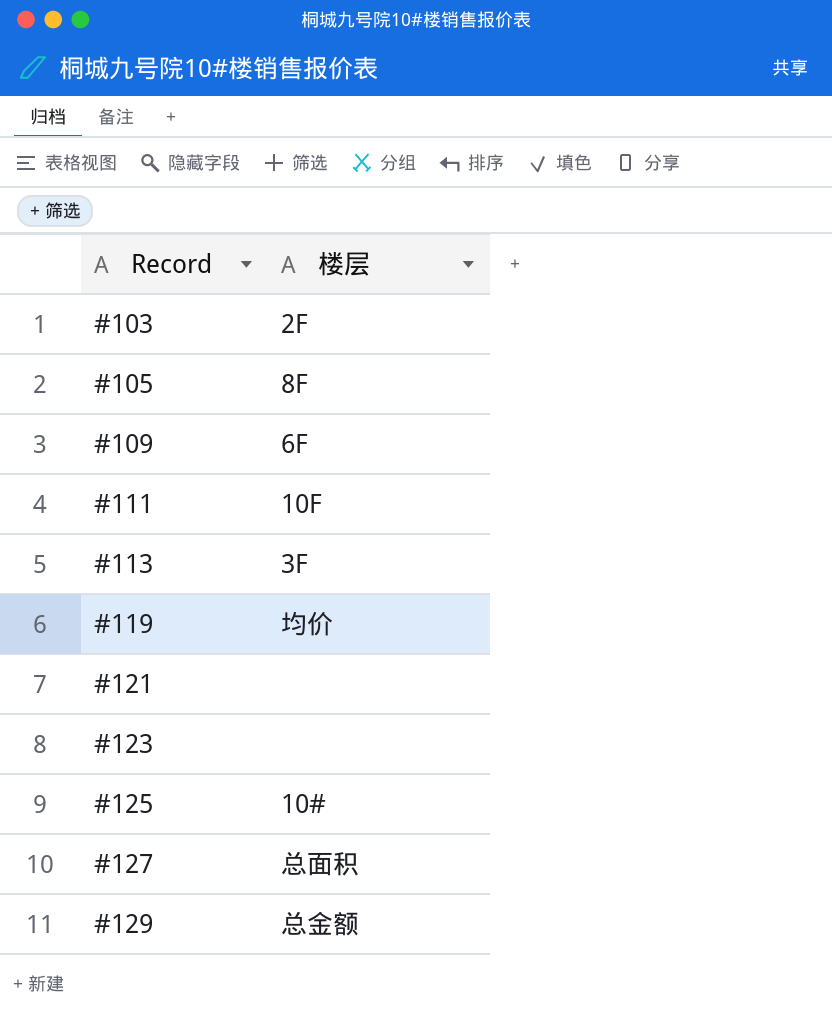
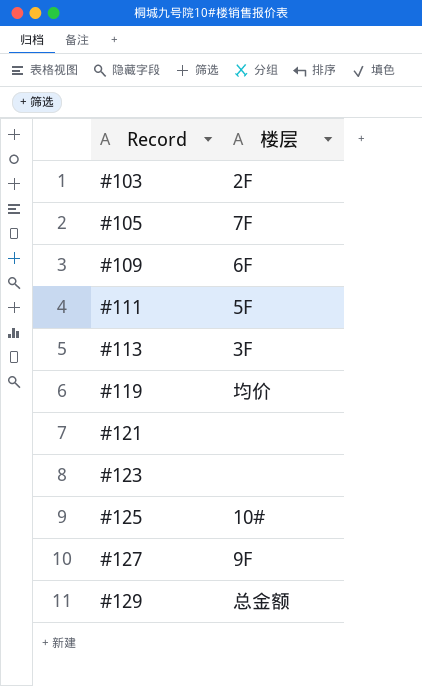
#105 | 楼层: 8F -> 7F
#111 | 楼层: 10F -> 5F
#127 | 楼层: 总面积 -> 9F

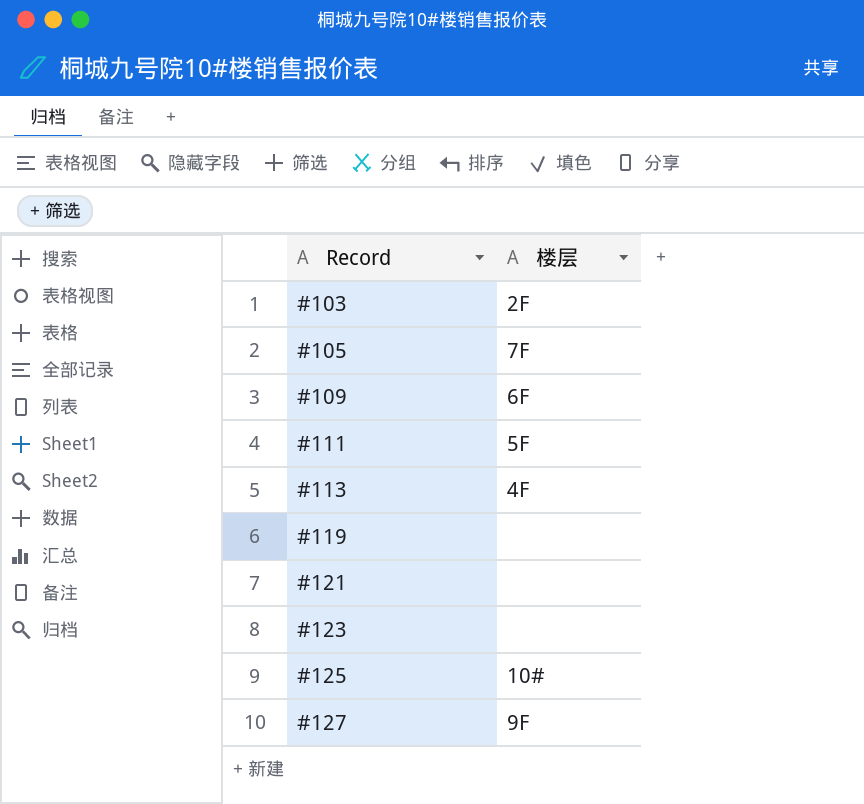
row #129: 总金额 -> none
#113 | 楼层: 3F -> 4F
#119 | 楼层: 均价 -> none

